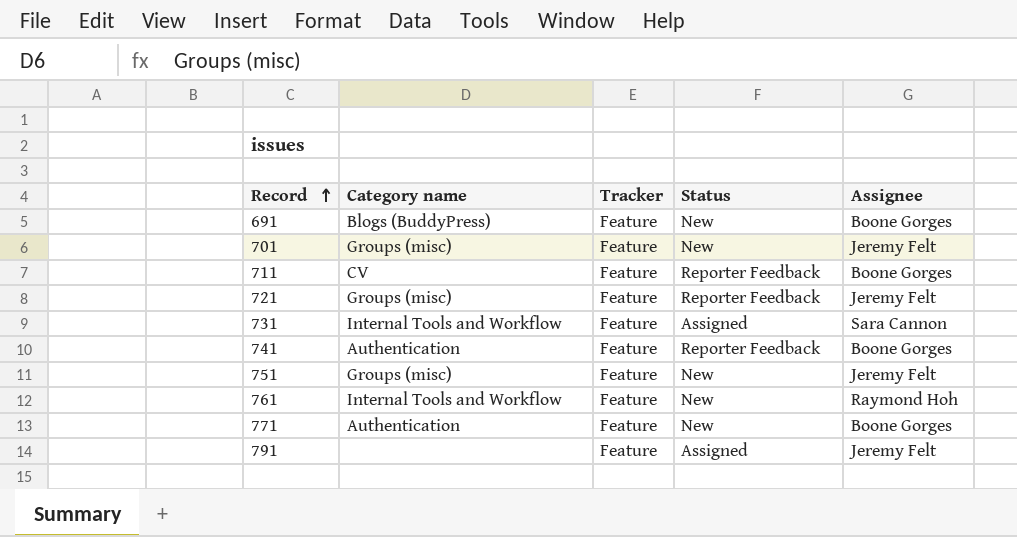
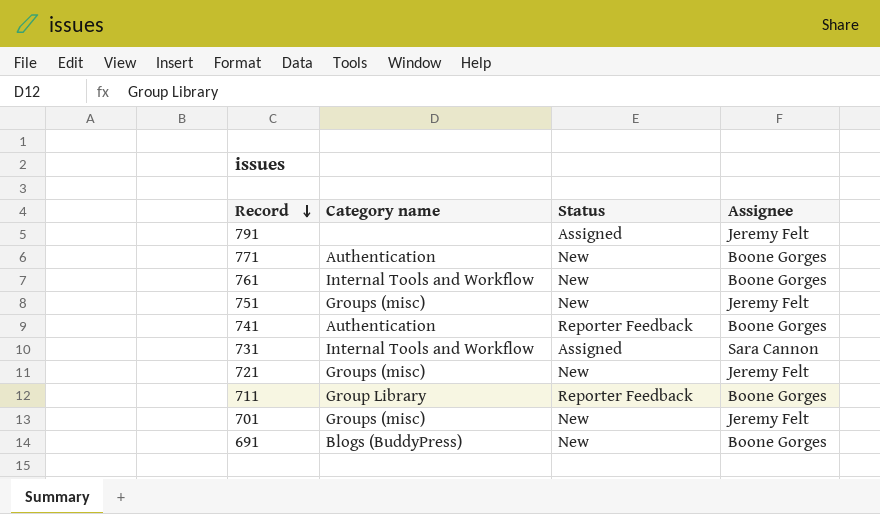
row order: Record ascending -> Record descending
column Tracker | position: 3 -> none
761 | Assignee: Raymond Hoh -> Boone Gorges
721 | Status: Reporter Feedback -> New
711 | Category name: CV -> Group Library

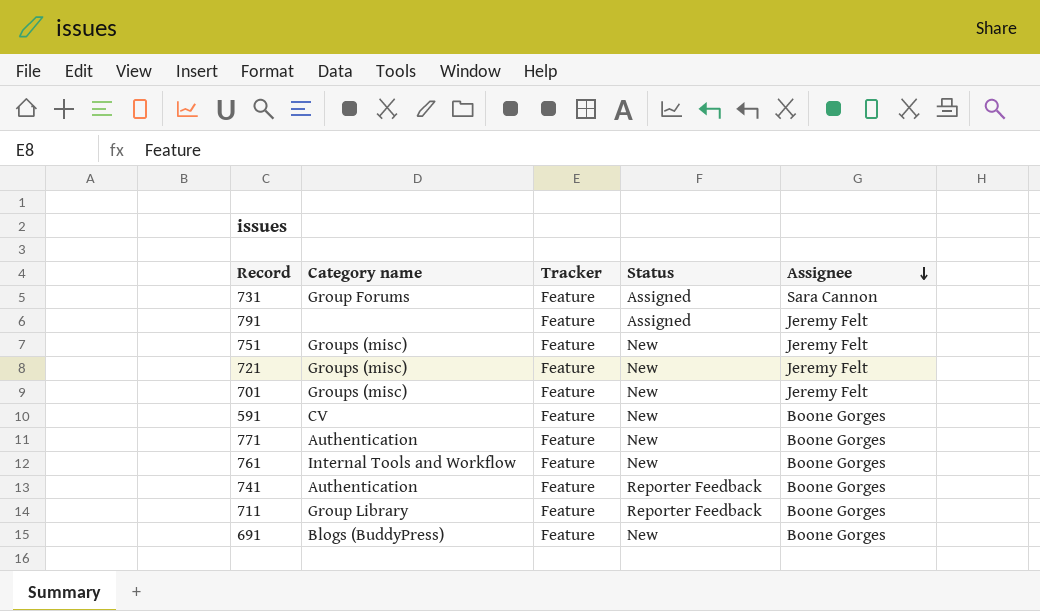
row order: Record descending -> Assignee descending
column Tracker | position: none -> 3
731 | Category name: Internal Tools and Workflow -> Group Forums
row 591: none -> CV | Feature | New | Boone Gorges

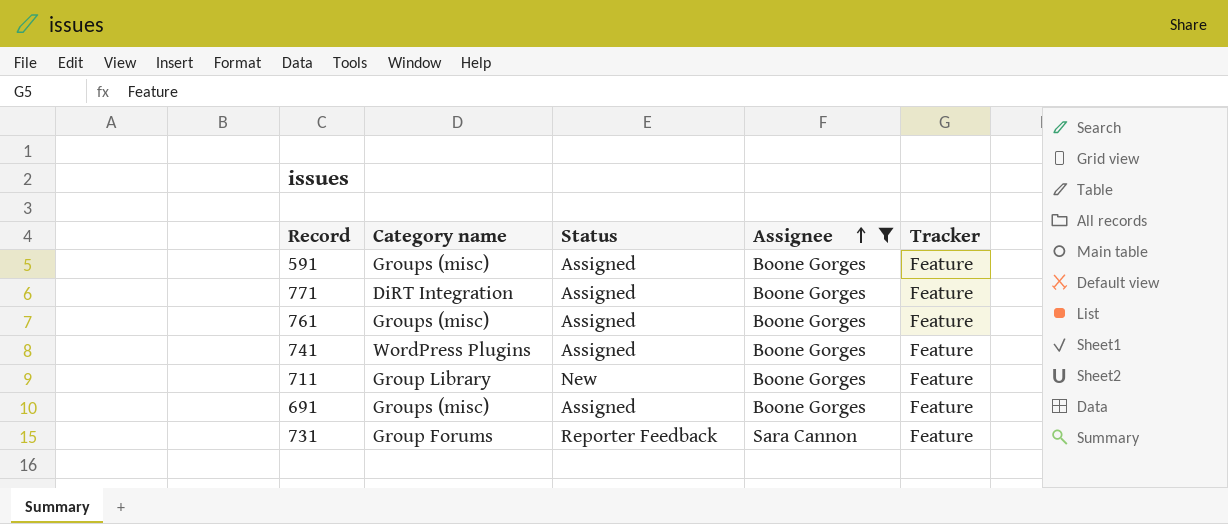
filter: none -> Assignee != Jeremy Felt
row order: Assignee descending -> Assignee ascending
column Tracker | position: 3 -> 5
591 | Category name: CV -> Groups (misc)
591 | Status: New -> Assigned
771 | Category name: Authentication -> DiRT Integration
771 | Status: New -> Assigned
761 | Category name: Internal Tools and Workflow -> Groups (misc)
761 | Status: New -> Assigned
741 | Category name: Authentication -> WordPress Plugins
741 | Status: Reporter Feedback -> Assigned
711 | Status: Reporter Feedback -> New
691 | Category name: Blogs (BuddyPress) -> Groups (misc)
691 | Status: New -> Assigned
731 | Status: Assigned -> Reporter Feedback

